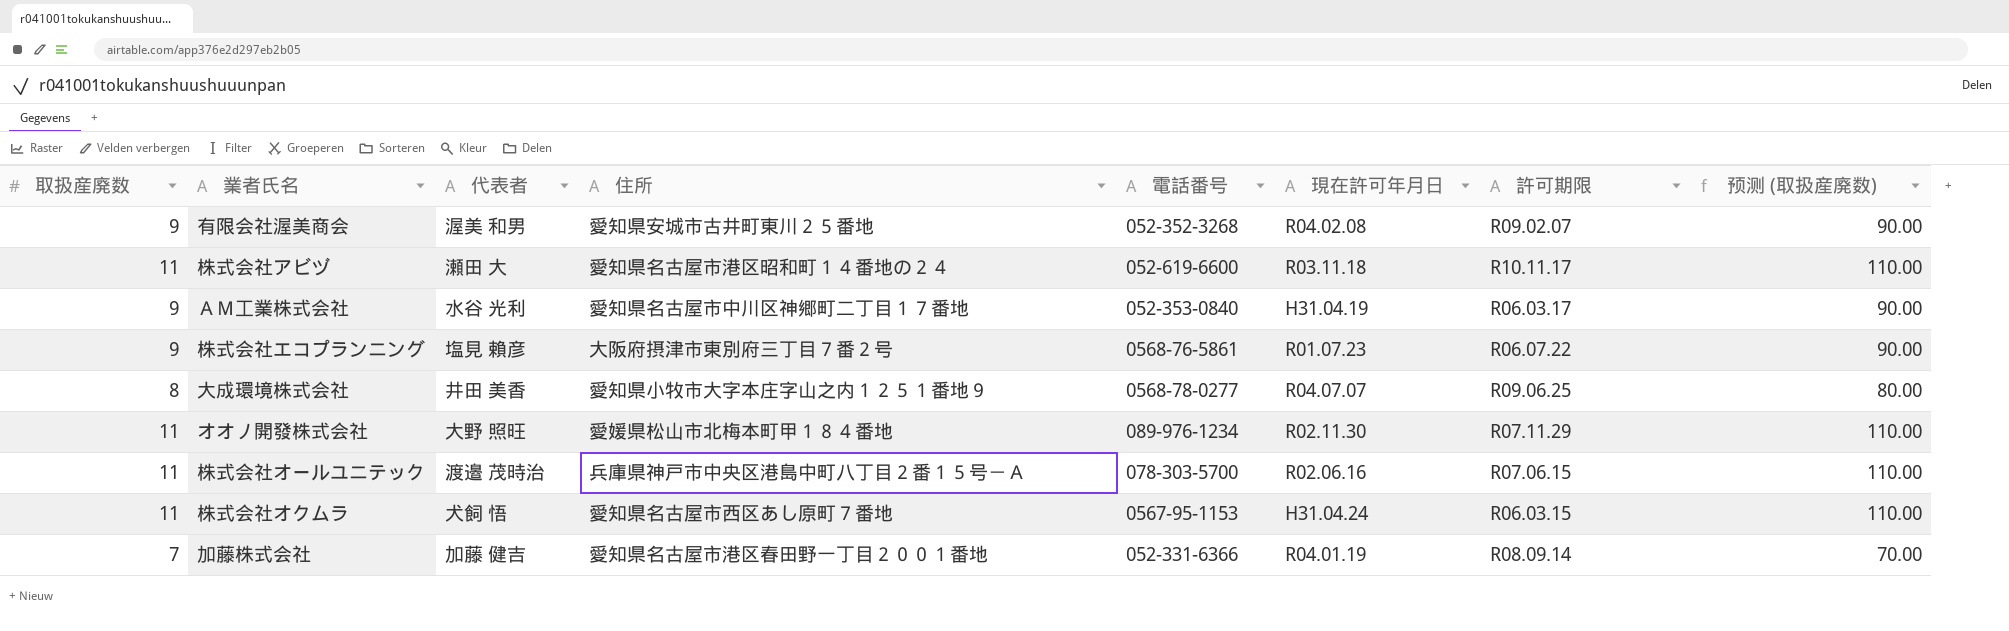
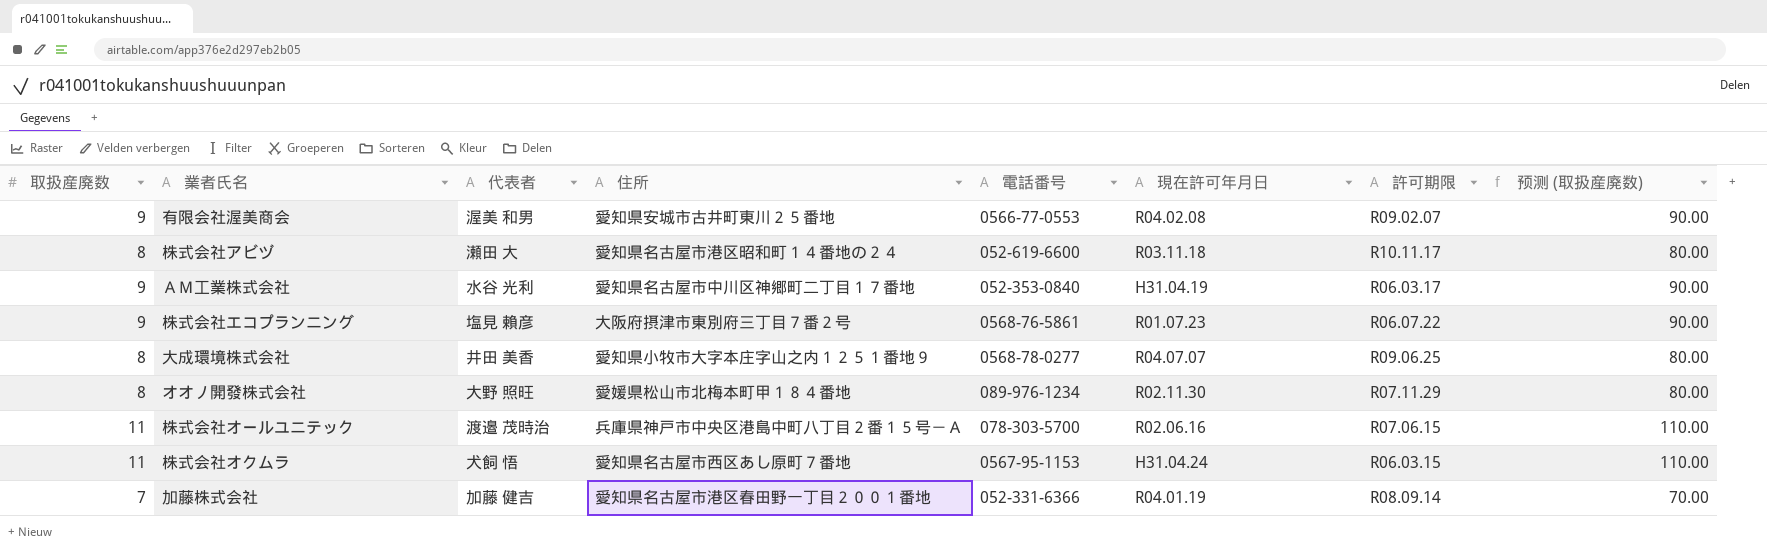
有限会社渥美商会 | 電話番号: 052-352-3268 -> 0566-77-0553
株式会社アビヅ | 取扱産廃数: 11 -> 8
株式会社アビヅ | 预测 (取扱産廃数): 110.00 -> 80.00
オオノ開發株式会社 | 取扱産廃数: 11 -> 8
オオノ開發株式会社 | 预测 (取扱産廃数): 110.00 -> 80.00

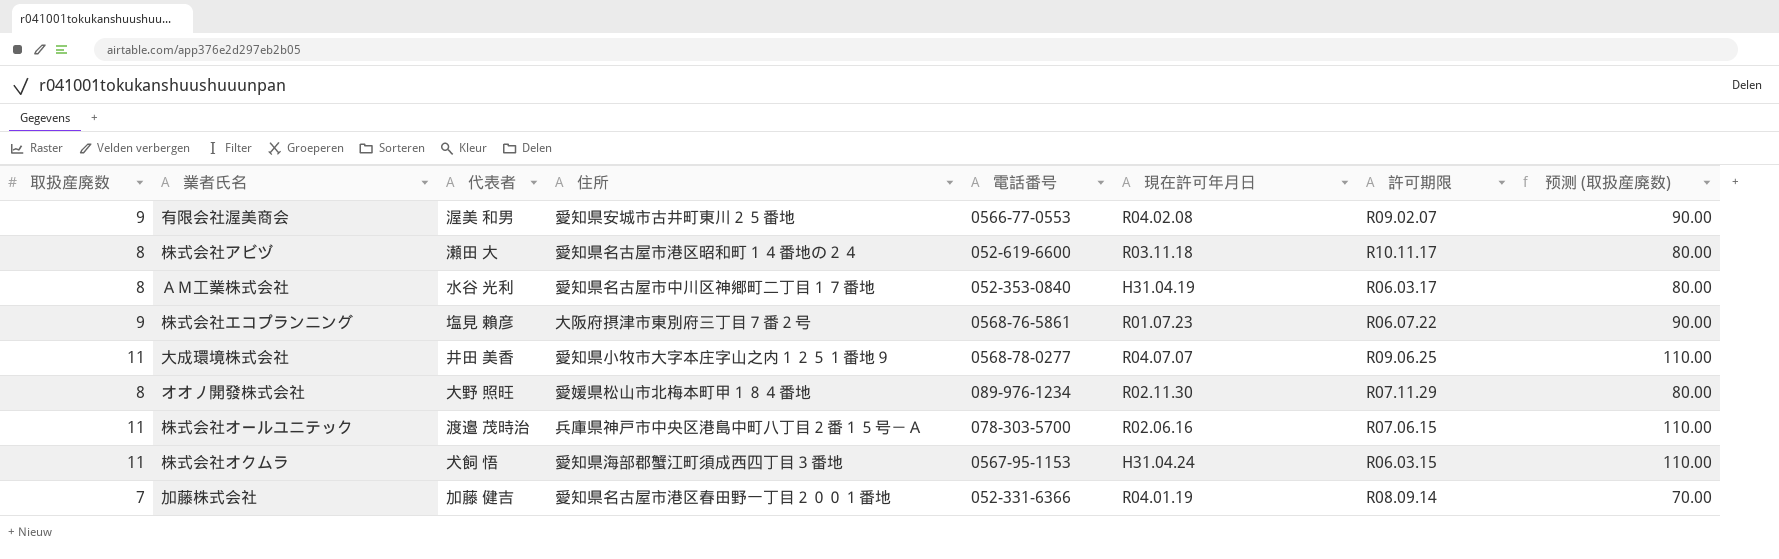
ＡＭ工業株式会社 | 取扱産廃数: 9 -> 8
ＡＭ工業株式会社 | 预测 (取扱産廃数): 90.00 -> 80.00
大成環境株式会社 | 取扱産廃数: 8 -> 11
大成環境株式会社 | 预测 (取扱産廃数): 80.00 -> 110.00
株式会社オクムラ | 住所: 愛知県名古屋市西区あし原町７番地 -> 愛知県海部郡蟹江町須成西四丁目３番地

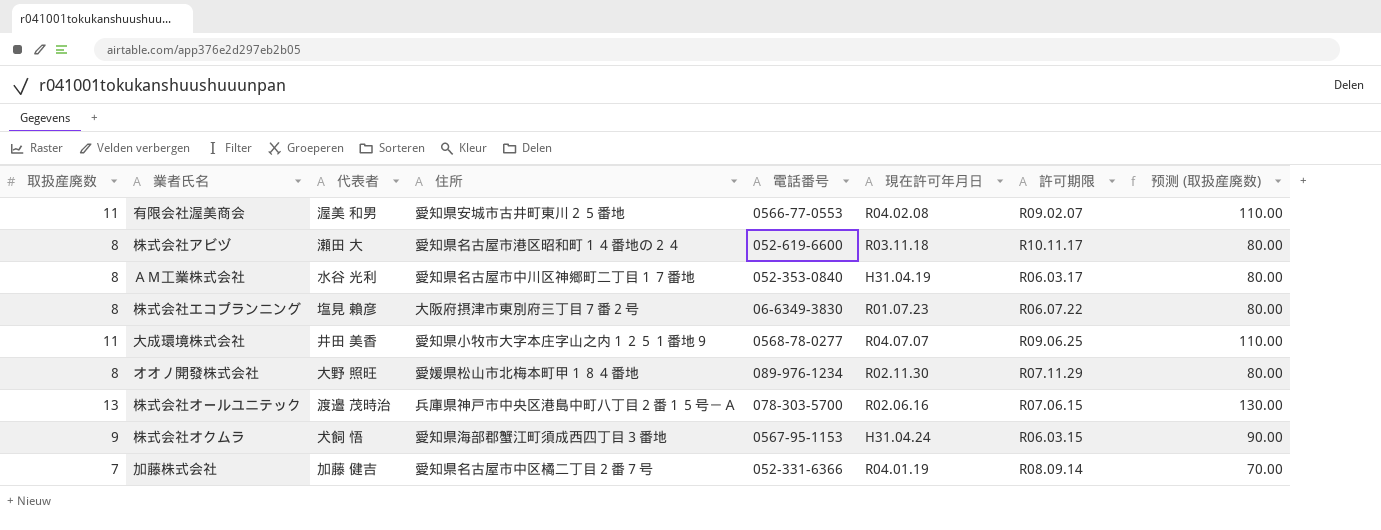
有限会社渥美商会 | 取扱産廃数: 9 -> 11
有限会社渥美商会 | 预测 (取扱産廃数): 90.00 -> 110.00
株式会社エコプランニング | 取扱産廃数: 9 -> 8
株式会社エコプランニング | 電話番号: 0568-76-5861 -> 06-6349-3830
株式会社エコプランニング | 预测 (取扱産廃数): 90.00 -> 80.00
株式会社オールユニテック | 取扱産廃数: 11 -> 13
株式会社オールユニテック | 预测 (取扱産廃数): 110.00 -> 130.00
株式会社オクムラ | 取扱産廃数: 11 -> 9
株式会社オクムラ | 预测 (取扱産廃数): 110.00 -> 90.00
加藤株式会社 | 住所: 愛知県名古屋市港区春田野一丁目２００１番地 -> 愛知県名古屋市中区橘二丁目２番７号

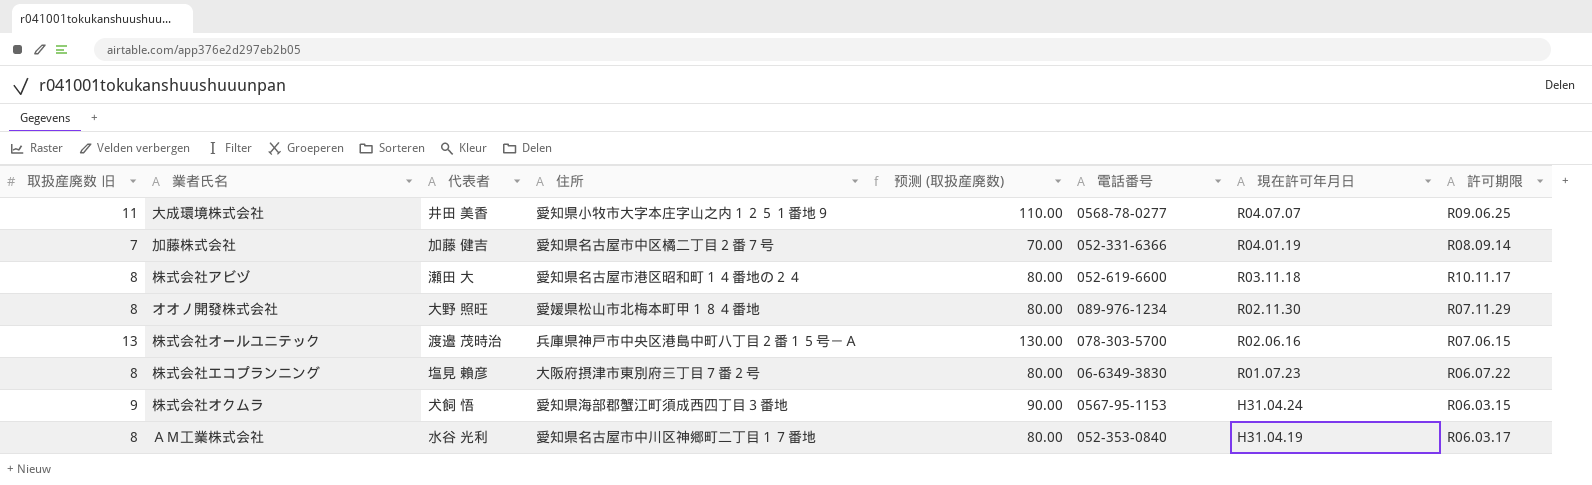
row order: none -> 現在許可年月日 descending
column name: 取扱産廃数 -> 取扱産廃数 旧
column 预测 (取扱産廃数) | position: 8 -> 5
row 有限会社渥美商会: 11 | 渥美 和男 | 愛知県安城市古井町東川２５番地 | 0566-77-0553 | R04.02.08 | R09.02.07 | 110.00 -> none

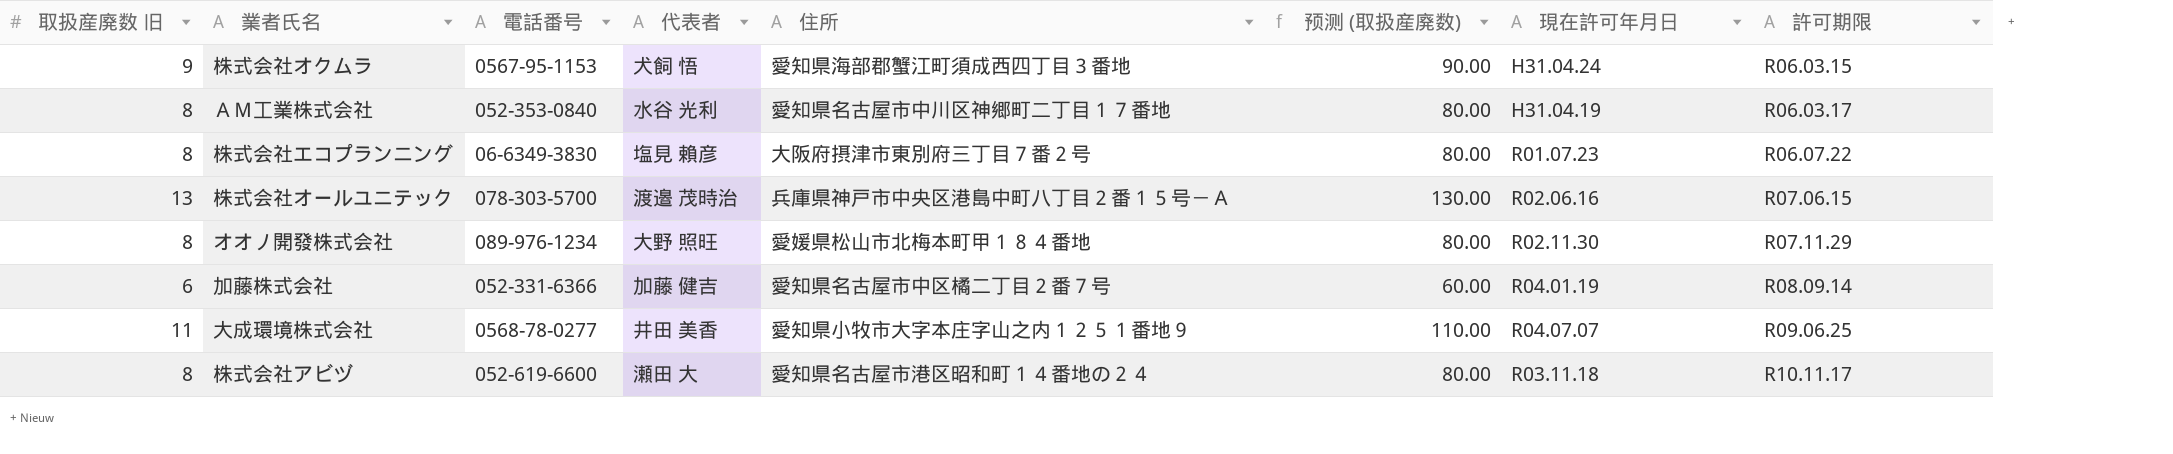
row order: 現在許可年月日 descending -> 許可期限 ascending
column 電話番号 | position: 6 -> 3
加藤株式会社 | 取扱産廃数 旧: 7 -> 6
加藤株式会社 | 预测 (取扱産廃数): 70.00 -> 60.00

